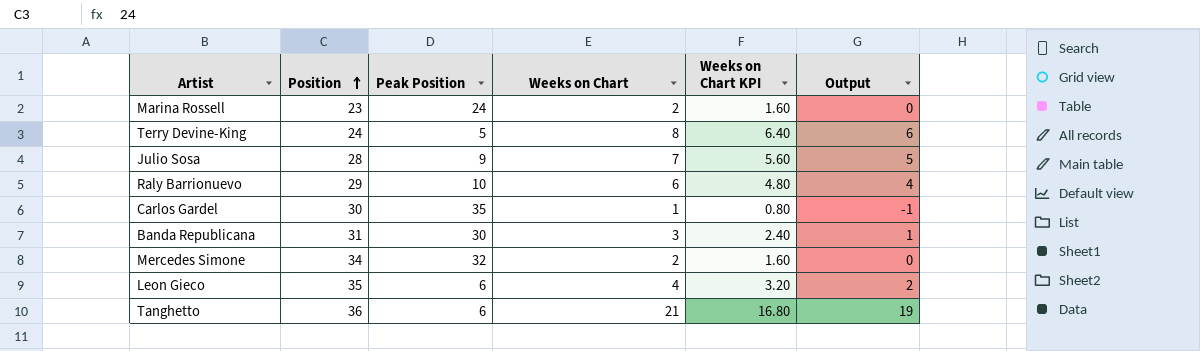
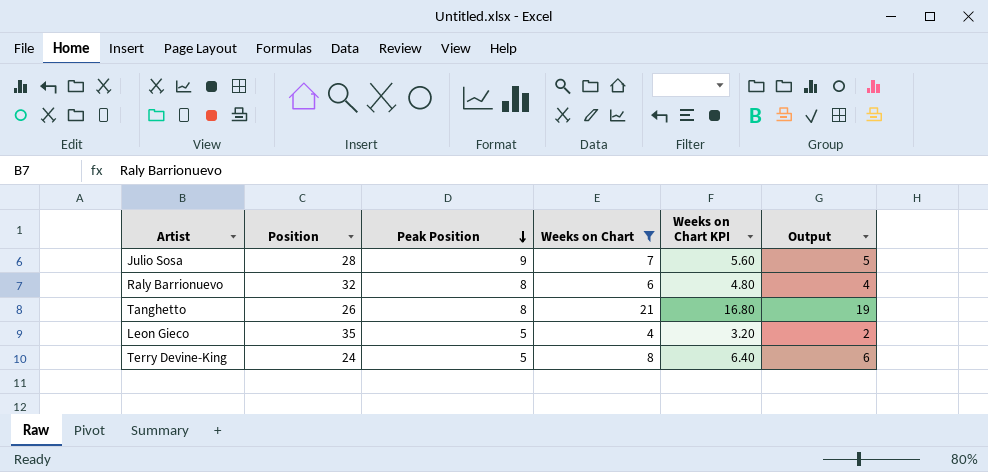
filter: none -> Weeks on Chart >= 4
row order: Position ascending -> Peak Position descending
Raly Barrionuevo | Position: 29 -> 32
Raly Barrionuevo | Peak Position: 10 -> 8
Tanghetto | Position: 36 -> 26
Tanghetto | Peak Position: 6 -> 8
Leon Gieco | Peak Position: 6 -> 5

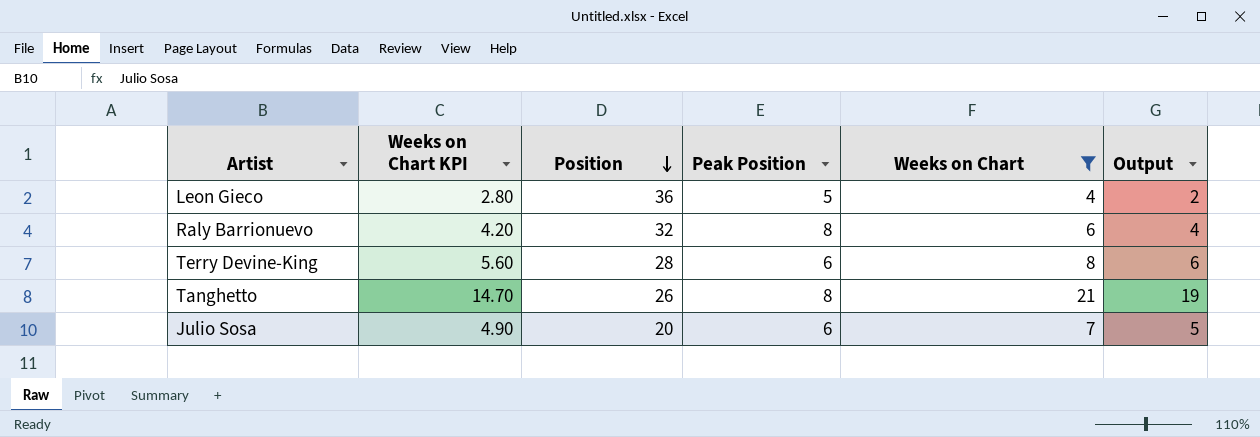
row order: Peak Position descending -> Position descending
column Weeks on Chart KPI | formula: [Weeks on Chart] * 0.8 -> [Weeks on Chart] * 0.7
column Weeks on Chart KPI | position: 5 -> 2
Leon Gieco | Position: 35 -> 36
Terry Devine-King | Position: 24 -> 28
Terry Devine-King | Peak Position: 5 -> 6
Julio Sosa | Position: 28 -> 20
Julio Sosa | Peak Position: 9 -> 6

